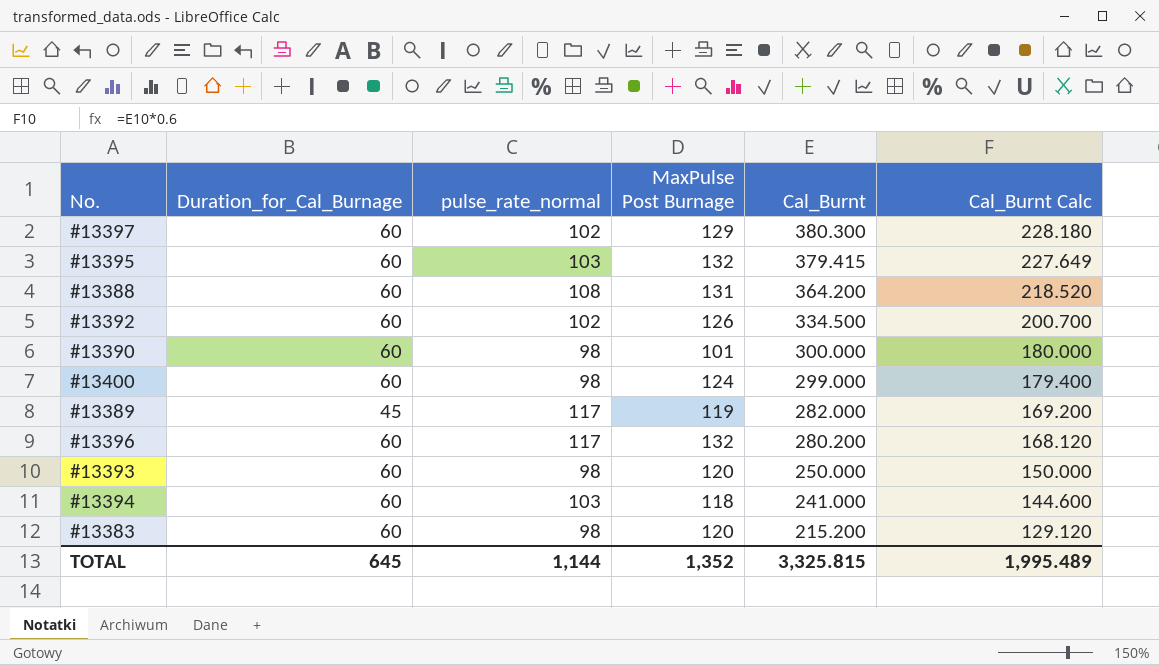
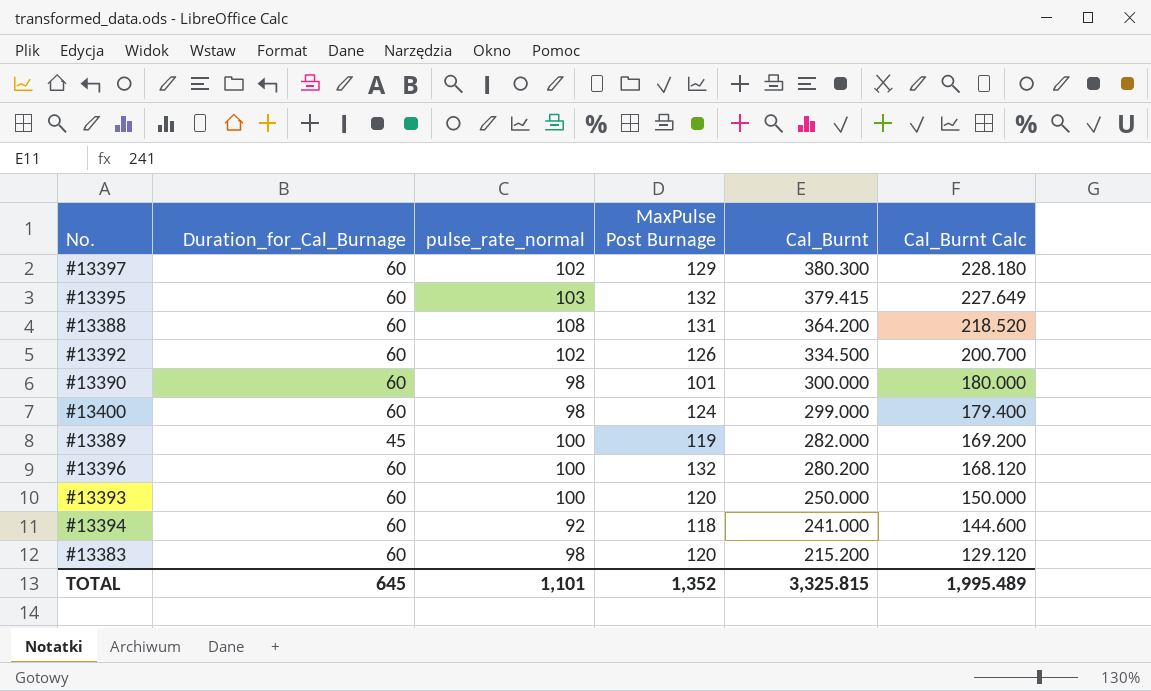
#13389 | pulse_rate_normal: 117 -> 100
#13396 | pulse_rate_normal: 117 -> 100
#13393 | pulse_rate_normal: 98 -> 100
#13394 | pulse_rate_normal: 103 -> 92
TOTAL | pulse_rate_normal: 1,144 -> 1,101

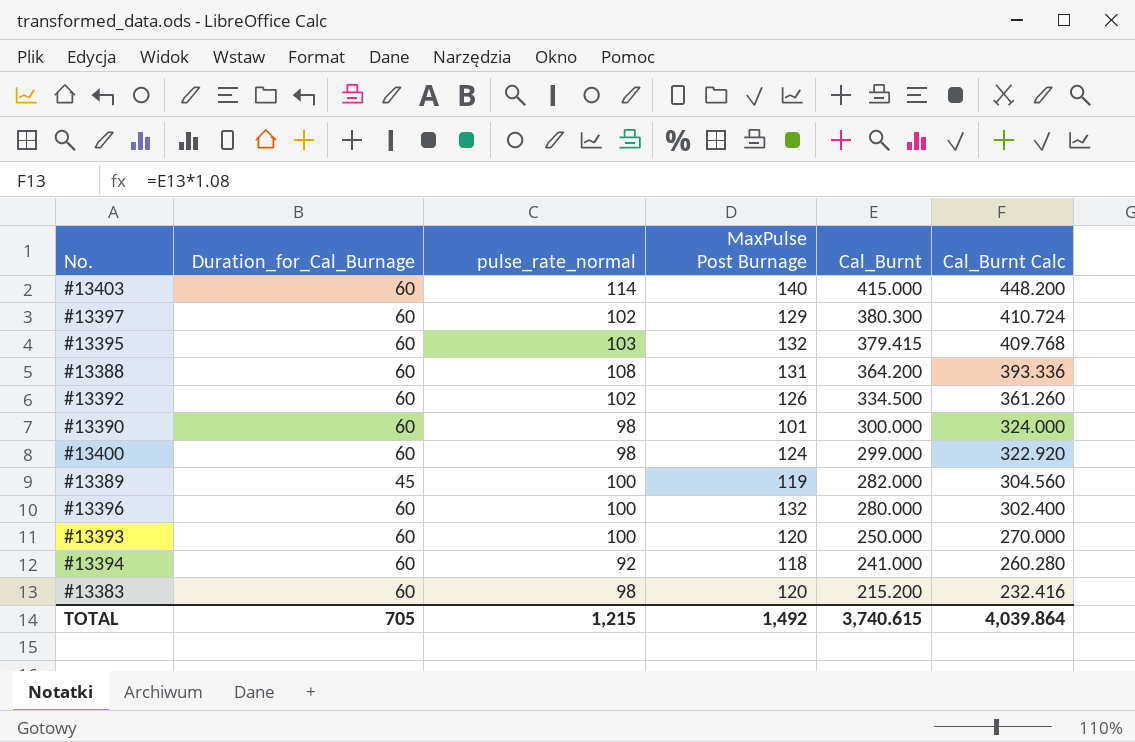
column Cal_Burnt Calc | formula: [Cal_Burnt] * 0.6 -> [Cal_Burnt] * 1.08
row #13403: none -> 60 | 114 | 140 | 415.000 | 448.200
#13396 | Cal_Burnt: 280.200 -> 280.000
TOTAL | Duration_for_Cal_Burnage: 645 -> 705
TOTAL | pulse_rate_normal: 1,101 -> 1,215
TOTAL | MaxPulse Post Burnage: 1,352 -> 1,492
TOTAL | Cal_Burnt: 3,325.815 -> 3,740.615
TOTAL | Cal_Burnt Calc: 1,995.489 -> 4,039.864

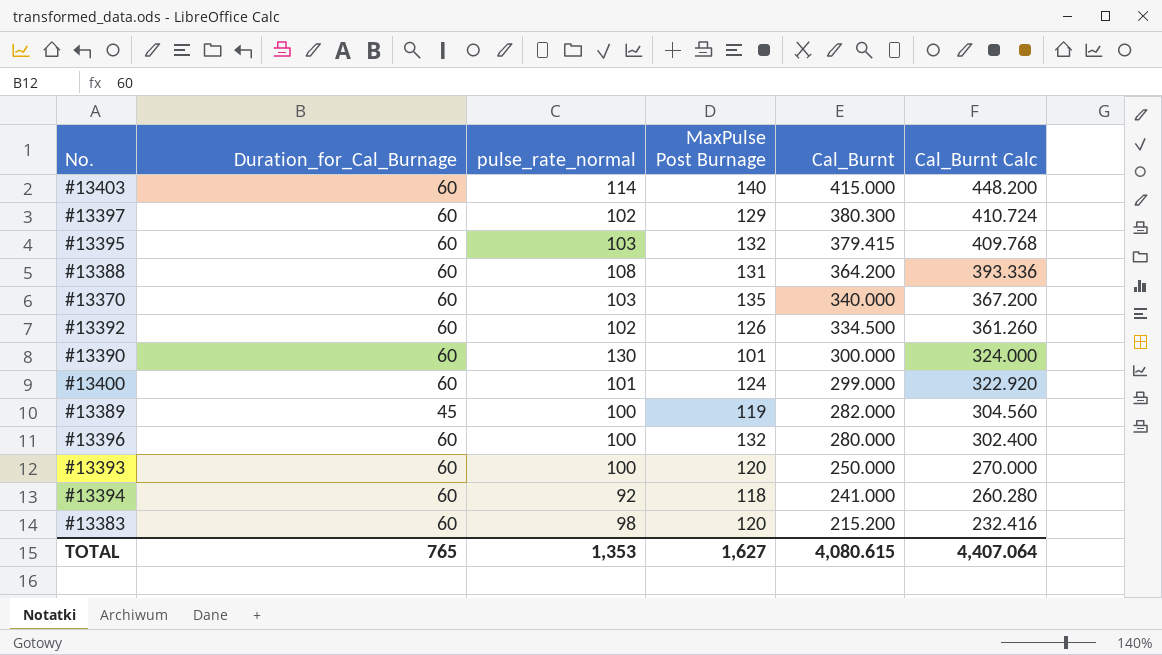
row #13370: none -> 60 | 103 | 135 | 340.000 | 367.200
#13390 | pulse_rate_normal: 98 -> 130
#13400 | pulse_rate_normal: 98 -> 101
TOTAL | Duration_for_Cal_Burnage: 705 -> 765
TOTAL | pulse_rate_normal: 1,215 -> 1,353
TOTAL | MaxPulse Post Burnage: 1,492 -> 1,627
TOTAL | Cal_Burnt: 3,740.615 -> 4,080.615
TOTAL | Cal_Burnt Calc: 4,039.864 -> 4,407.064

